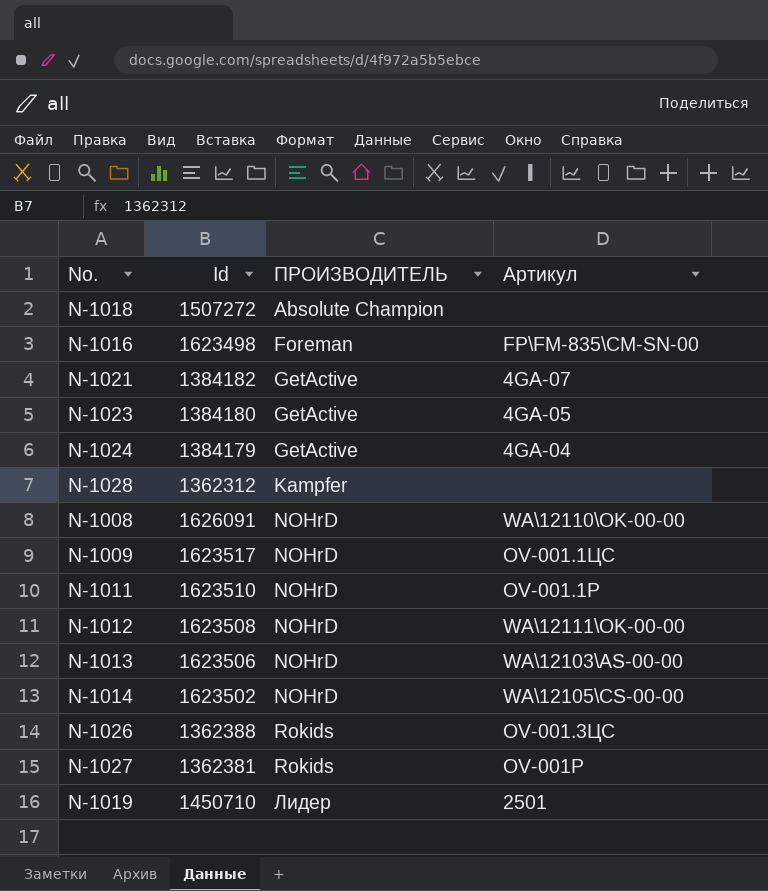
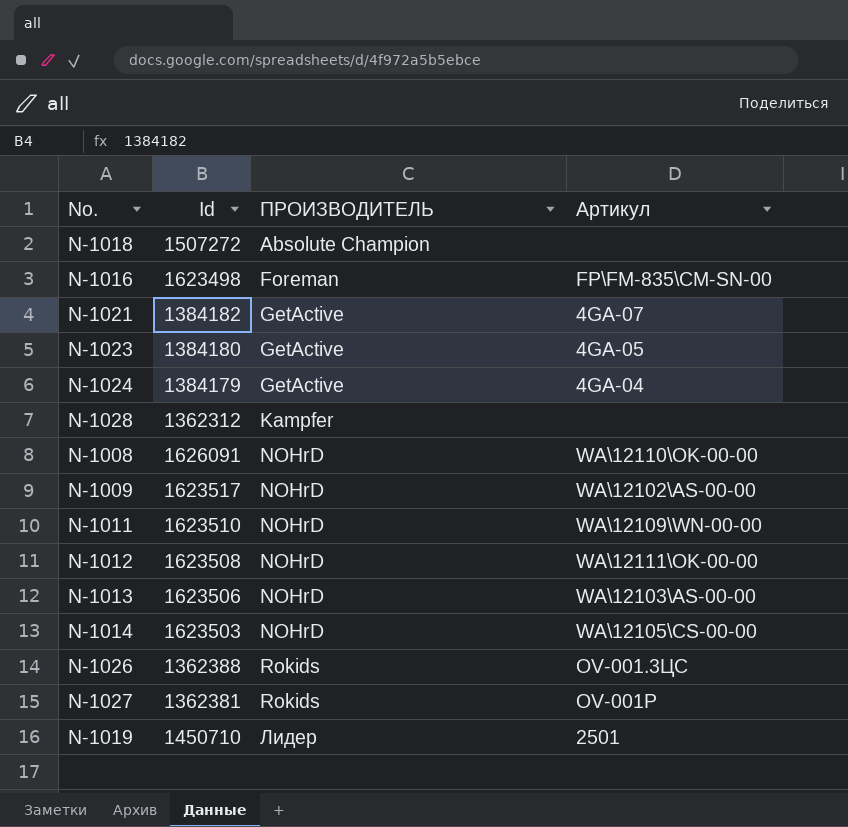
N-1009 | Артикул: OV-001.1ЦС -> WA\12102\AS-00-00
N-1011 | Артикул: OV-001.1Р -> WA\12109\WN-00-00
N-1014 | Id: 1623502 -> 1623503

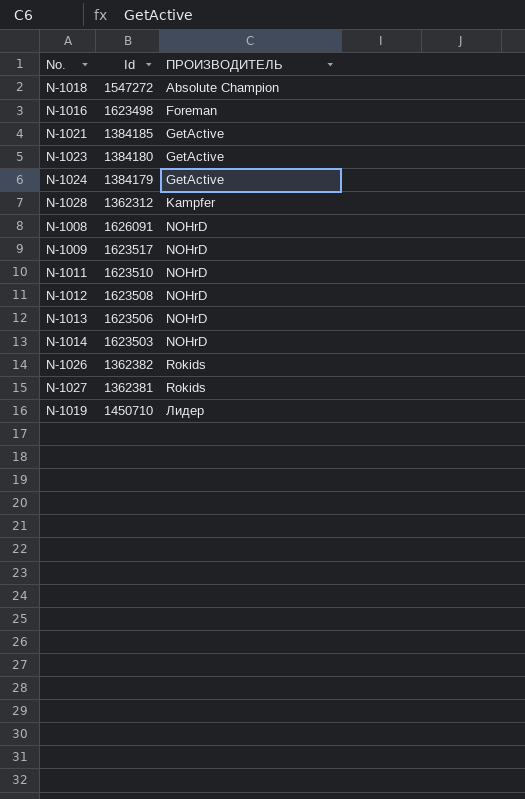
column Артикул | position: 4 -> none
N-1018 | Id: 1507272 -> 1547272
N-1021 | Id: 1384182 -> 1384185
N-1026 | Id: 1362388 -> 1362382

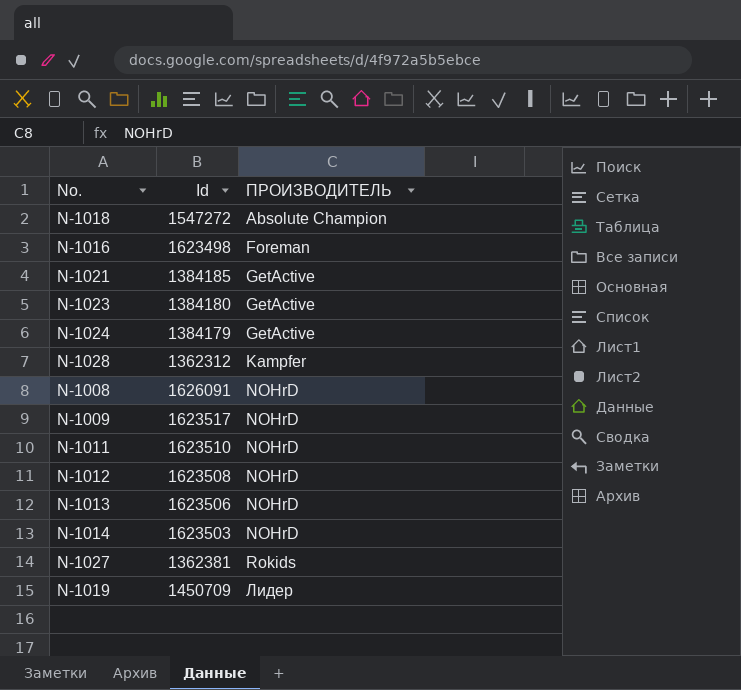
row N-1026: 1362382 | Rokids -> none
N-1019 | Id: 1450710 -> 1450709

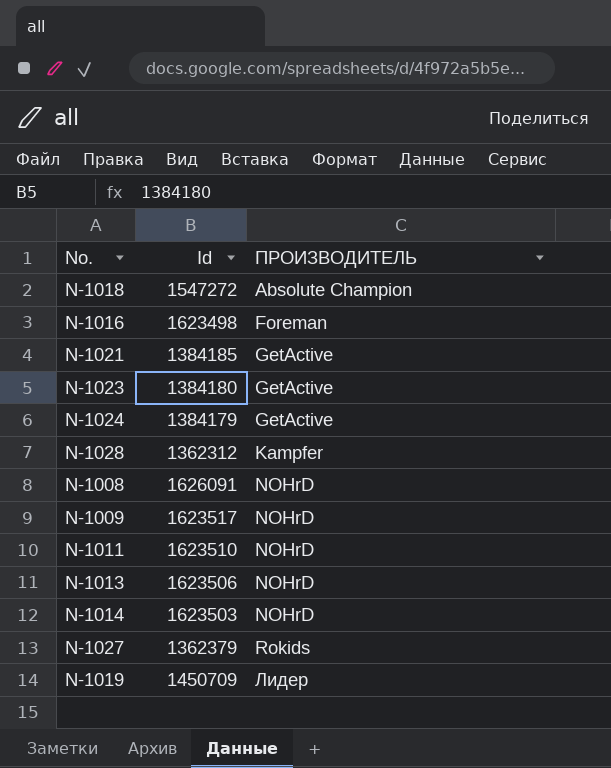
row N-1012: 1623508 | NOHrD -> none
N-1027 | Id: 1362381 -> 1362379

